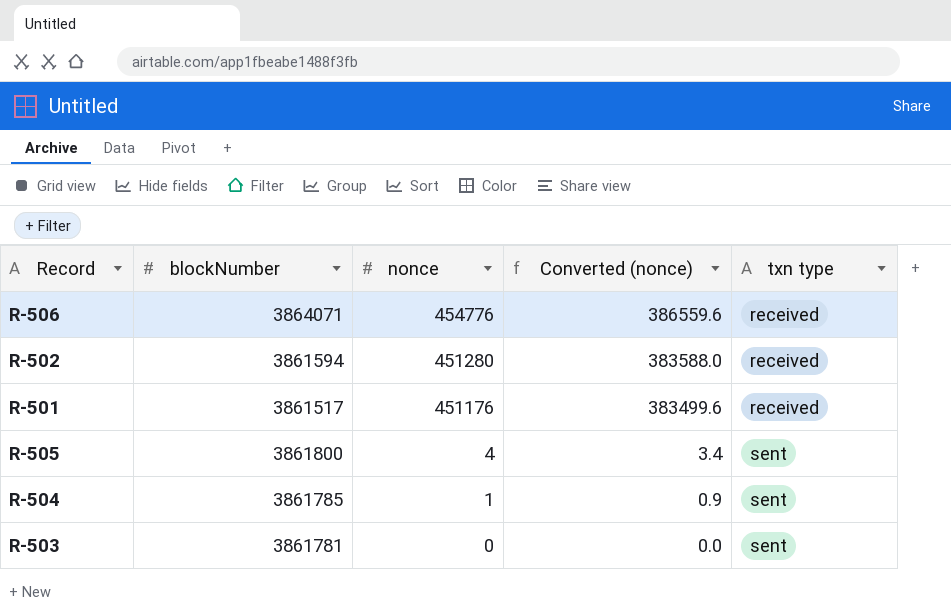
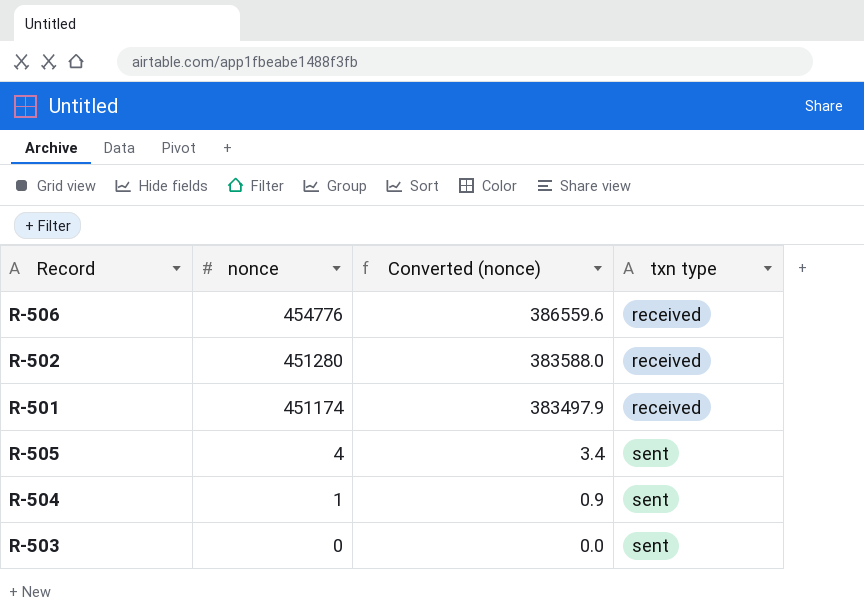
column blockNumber | position: 2 -> none
R-501 | nonce: 451176 -> 451174
R-501 | Converted (nonce): 383499.6 -> 383497.9

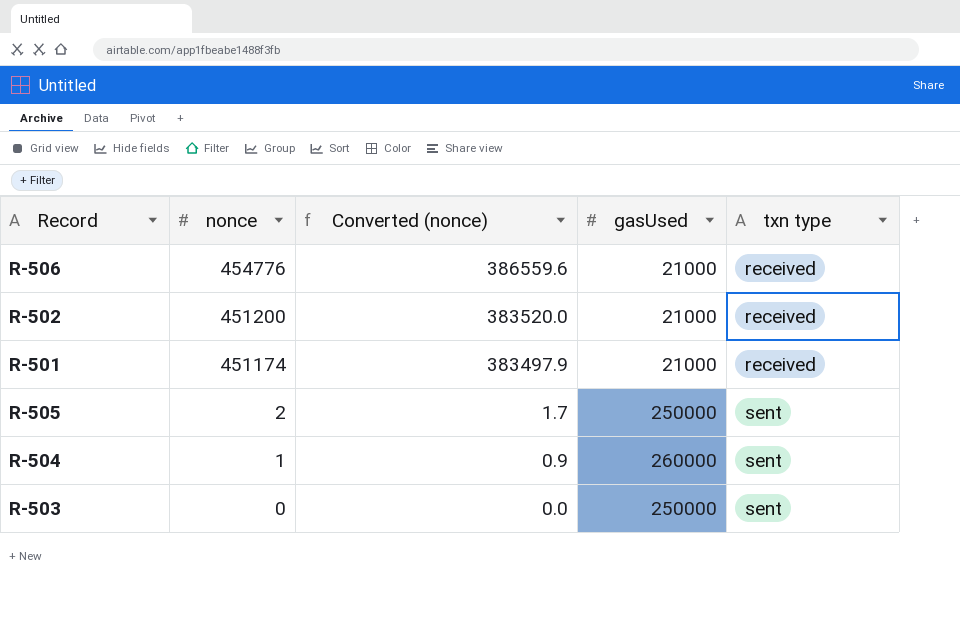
column gasUsed | position: none -> 4
R-502 | nonce: 451280 -> 451200
R-502 | Converted (nonce): 383588.0 -> 383520.0
R-505 | nonce: 4 -> 2
R-505 | Converted (nonce): 3.4 -> 1.7

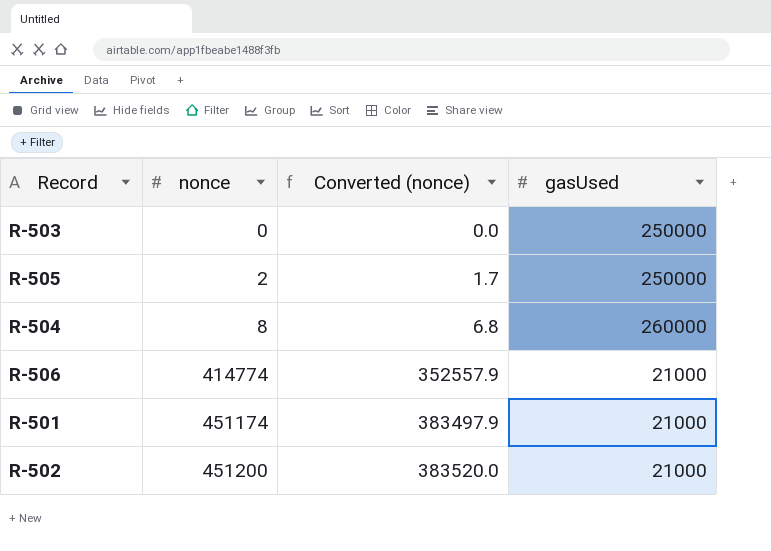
row order: nonce descending -> nonce ascending
column txn type | position: 5 -> none
R-504 | nonce: 1 -> 8
R-504 | Converted (nonce): 0.9 -> 6.8
R-506 | nonce: 454776 -> 414774
R-506 | Converted (nonce): 386559.6 -> 352557.9

